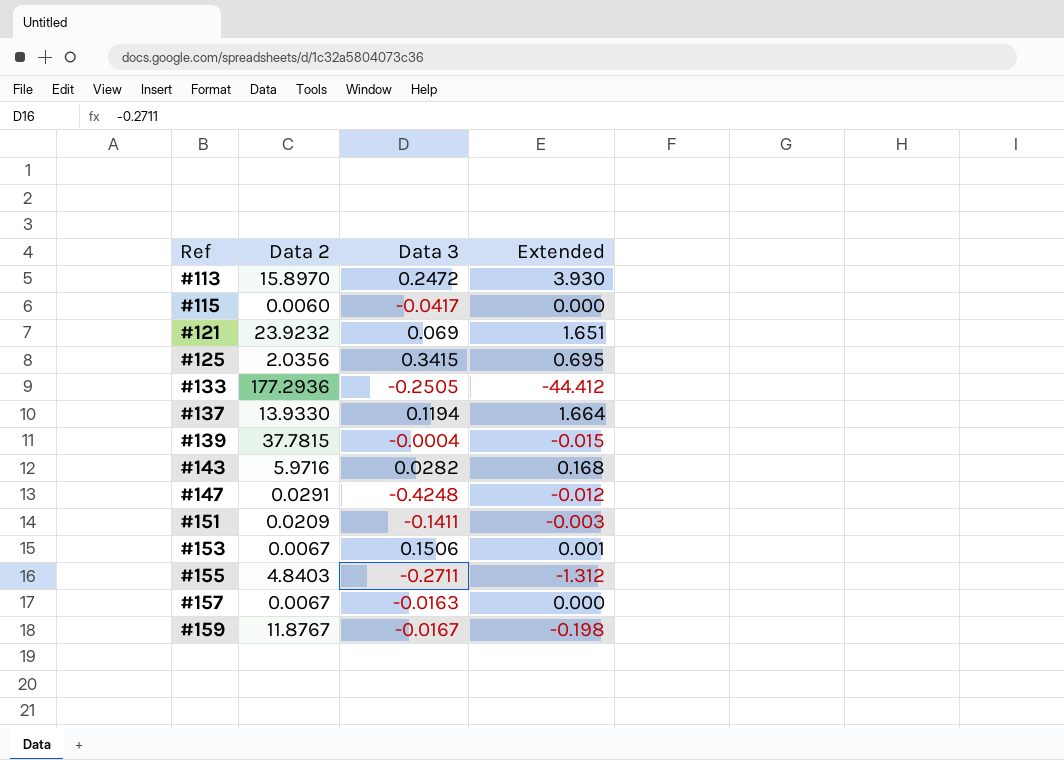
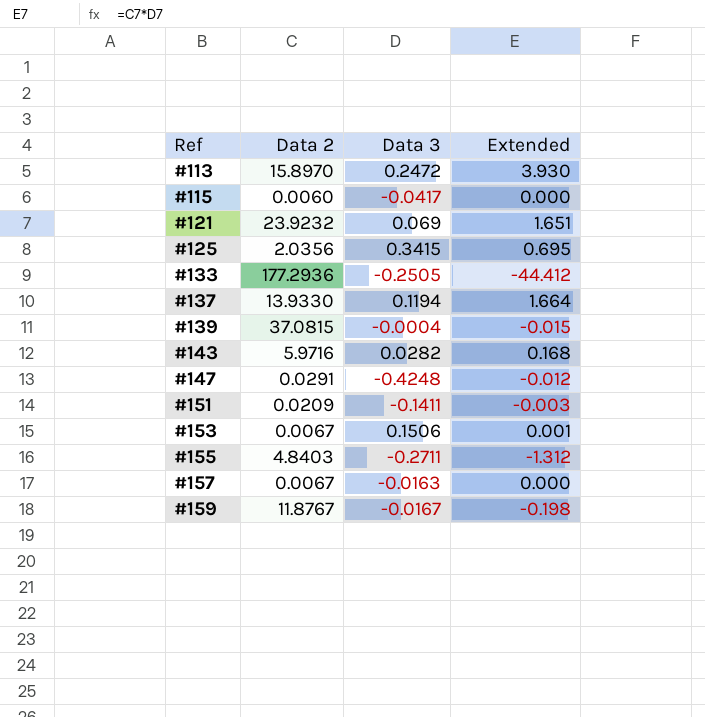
#139 | Data 2: 37.7815 -> 37.0815

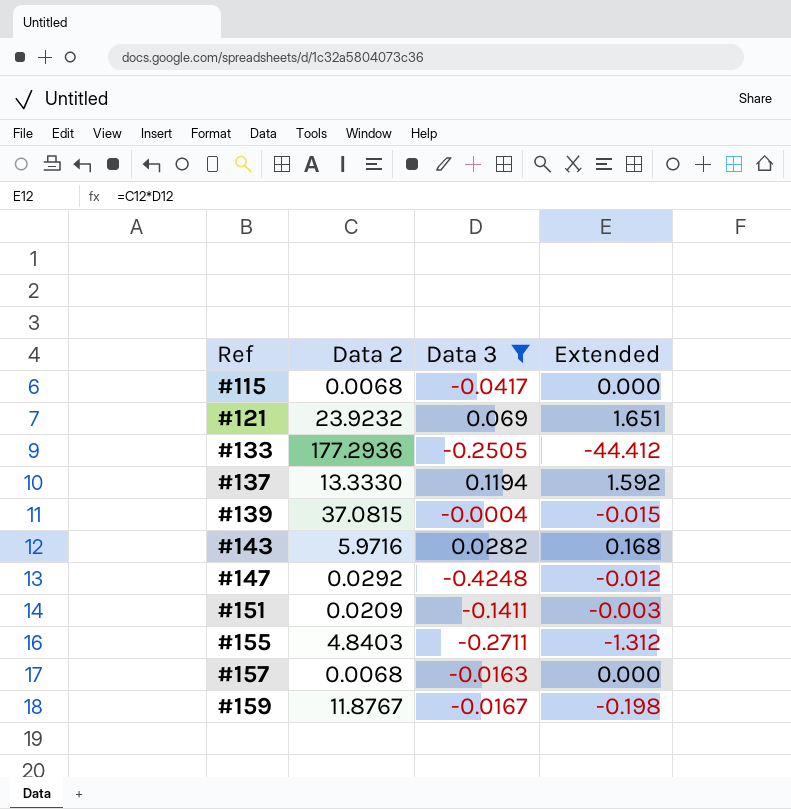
filter: none -> Data 3 <= 0.1194
#115 | Data 2: 0.0060 -> 0.0068
#137 | Data 2: 13.9330 -> 13.3330
#137 | Extended: 1.664 -> 1.592
#147 | Data 2: 0.0291 -> 0.0292
#157 | Data 2: 0.0067 -> 0.0068

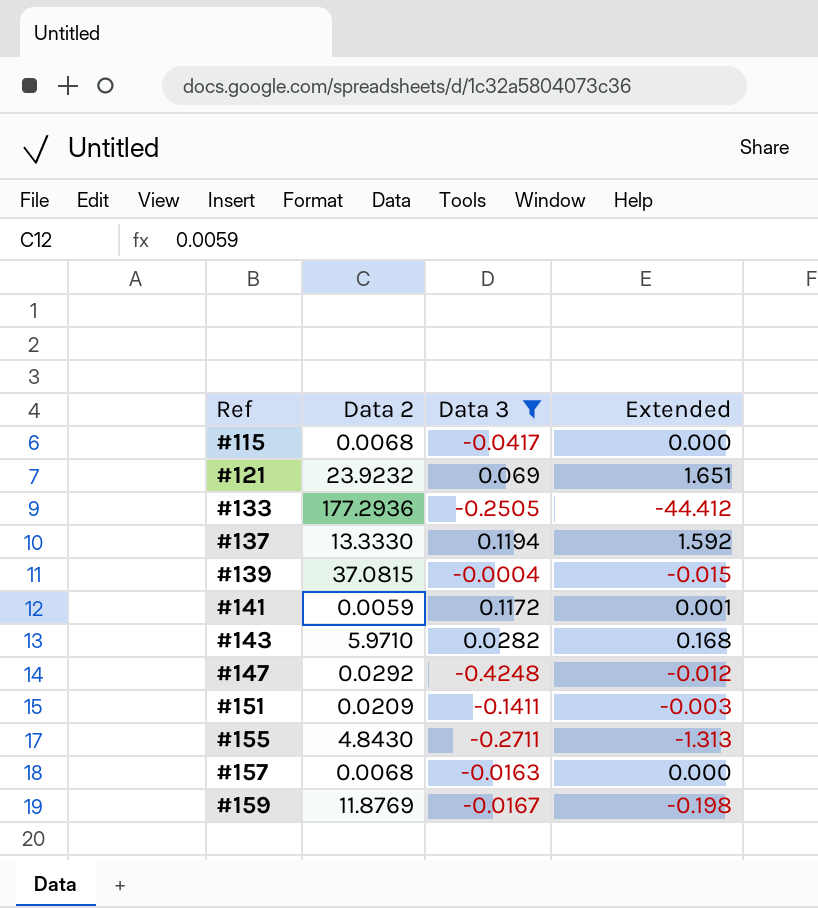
row #141: none -> 0.0059 | 0.1172 | 0.001
#143 | Data 2: 5.9716 -> 5.9710
#155 | Data 2: 4.8403 -> 4.8430
#155 | Extended: -1.312 -> -1.313
#159 | Data 2: 11.8767 -> 11.8769

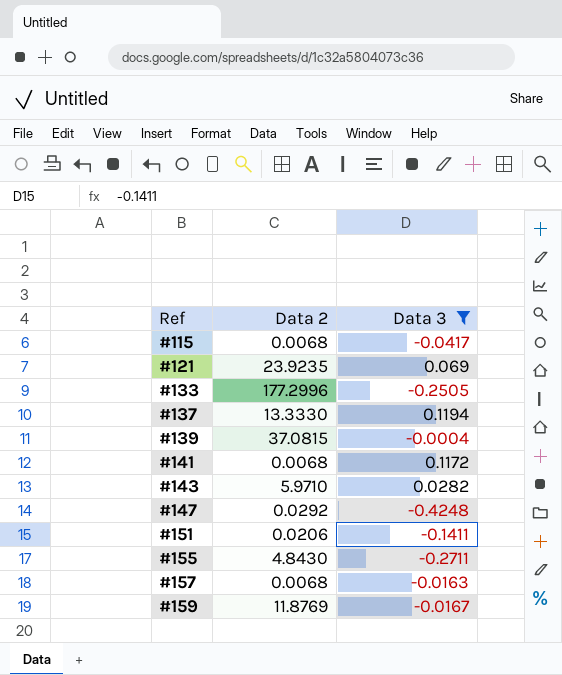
column Extended | formula: [Data 2] * [Data 3] -> none
#121 | Data 2: 23.9232 -> 23.9235
#133 | Data 2: 177.2936 -> 177.2996
#141 | Data 2: 0.0059 -> 0.0068
#151 | Data 2: 0.0209 -> 0.0206

